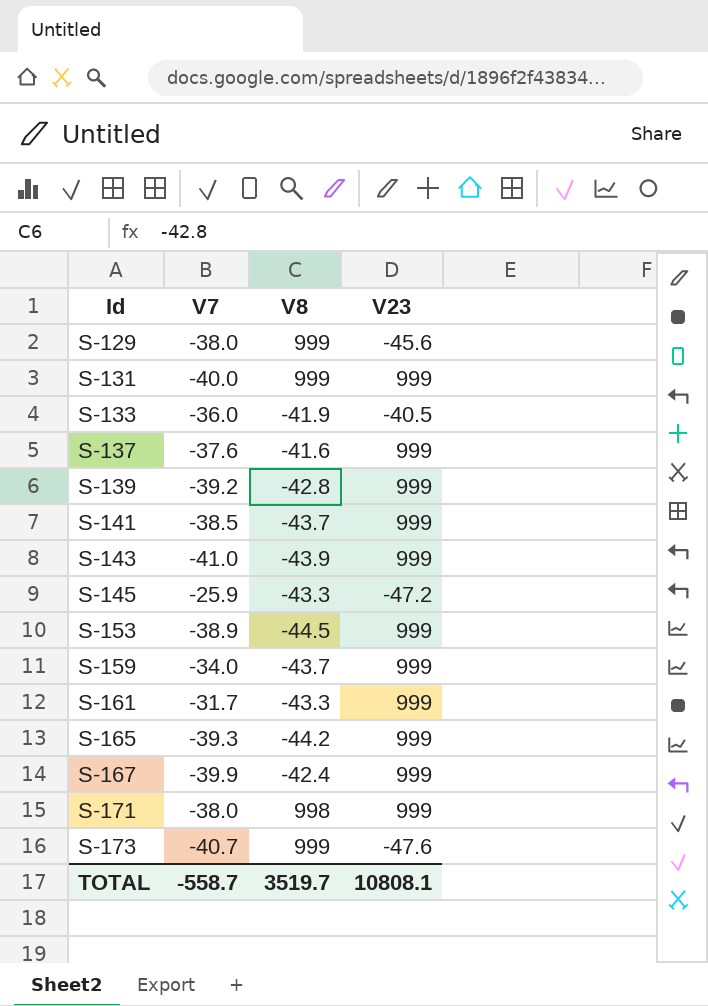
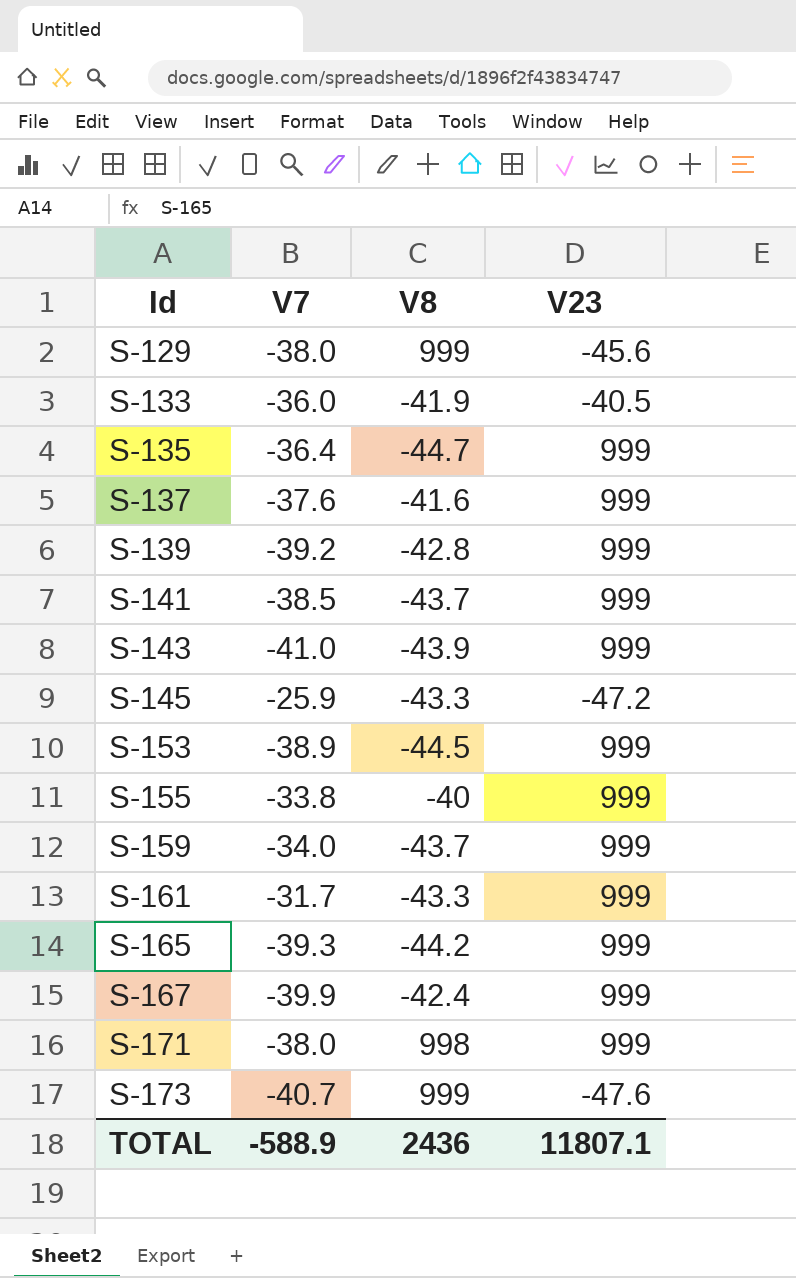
row S-131: -40.0 | 999 | 999 -> none
row S-135: none -> -36.4 | -44.7 | 999
row S-155: none -> -33.8 | -40 | 999
TOTAL | V7: -558.7 -> -588.9
TOTAL | V8: 3519.7 -> 2436
TOTAL | V23: 10808.1 -> 11807.1

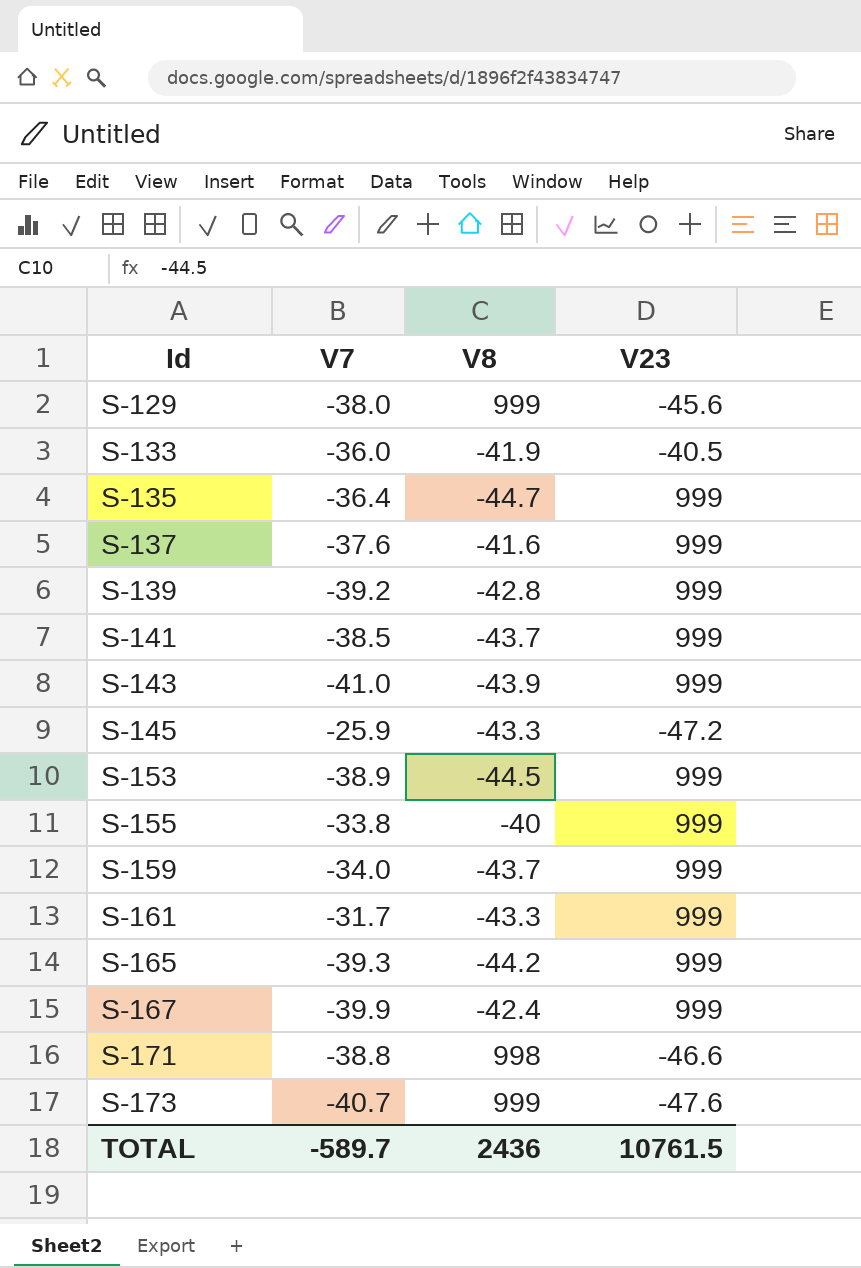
S-171 | V7: -38.0 -> -38.8
S-171 | V23: 999 -> -46.6
TOTAL | V7: -588.9 -> -589.7
TOTAL | V23: 11807.1 -> 10761.5

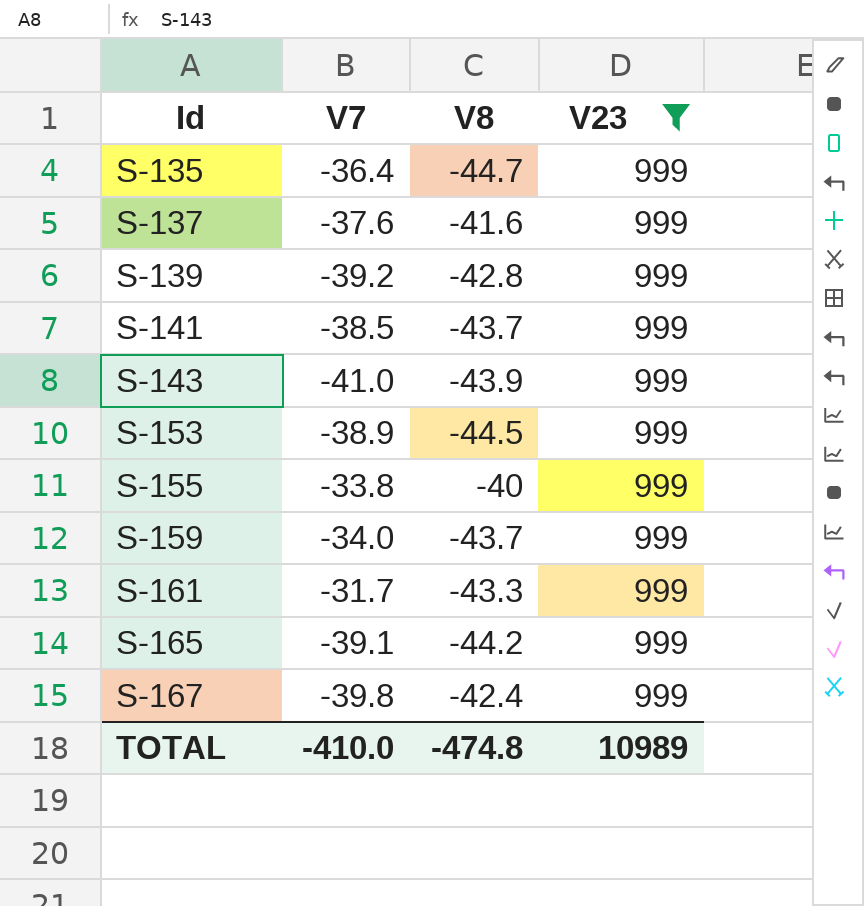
filter: none -> V23 = 999
S-165 | V7: -39.3 -> -39.1
S-167 | V7: -39.9 -> -39.8
TOTAL | V7: -589.7 -> -410.0
TOTAL | V8: 2436 -> -474.8
TOTAL | V23: 10761.5 -> 10989

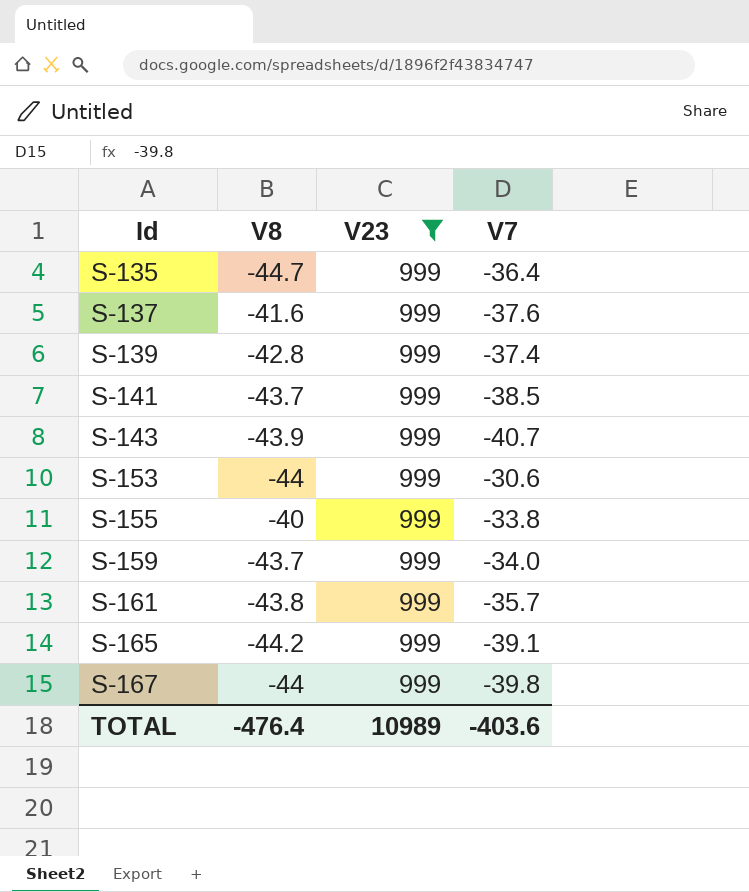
column V7 | position: 2 -> 4
S-139 | V7: -39.2 -> -37.4
S-143 | V7: -41.0 -> -40.7
S-153 | V8: -44.5 -> -44
S-153 | V7: -38.9 -> -30.6
S-161 | V8: -43.3 -> -43.8
S-161 | V7: -31.7 -> -35.7
S-167 | V8: -42.4 -> -44
TOTAL | V8: -474.8 -> -476.4
TOTAL | V7: -410.0 -> -403.6

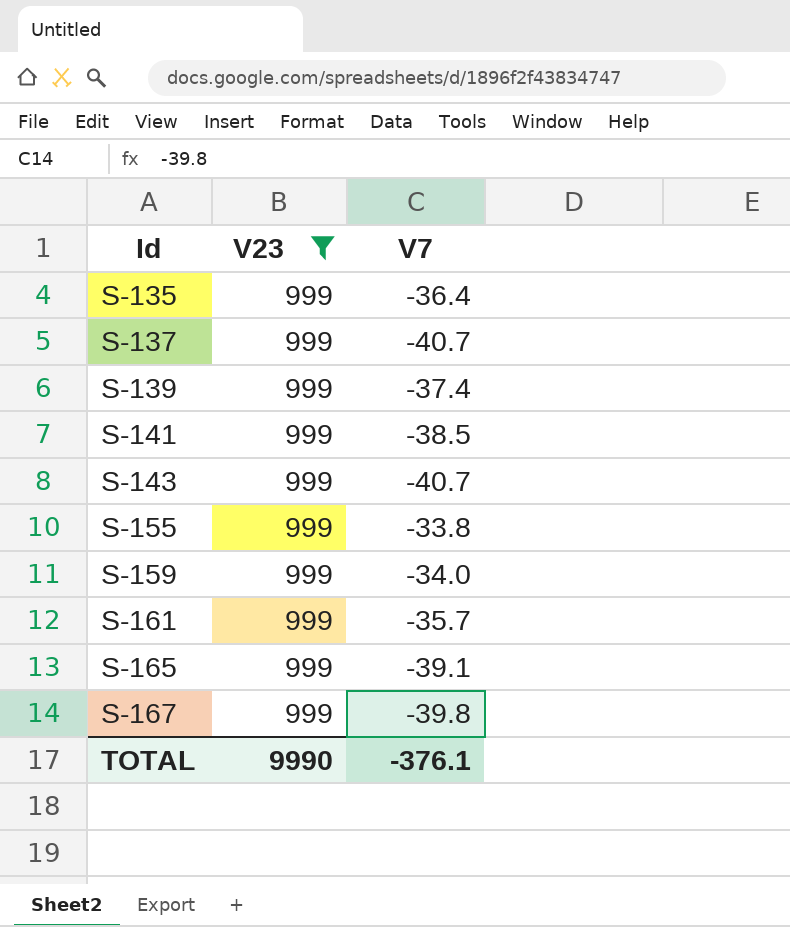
column V8 | position: 2 -> none
row S-153: -44 | 999 | -30.6 -> none
S-137 | V7: -37.6 -> -40.7
TOTAL | V23: 10989 -> 9990
TOTAL | V7: -403.6 -> -376.1

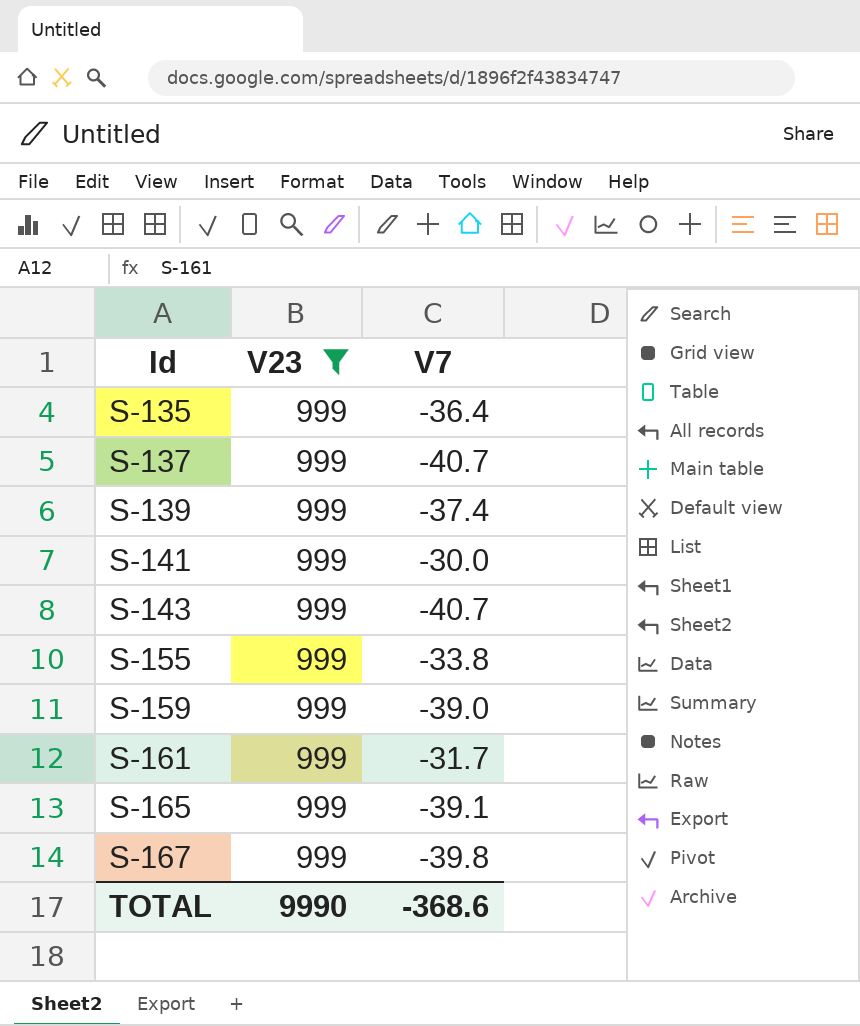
S-141 | V7: -38.5 -> -30.0
S-159 | V7: -34.0 -> -39.0
S-161 | V7: -35.7 -> -31.7
TOTAL | V7: -376.1 -> -368.6

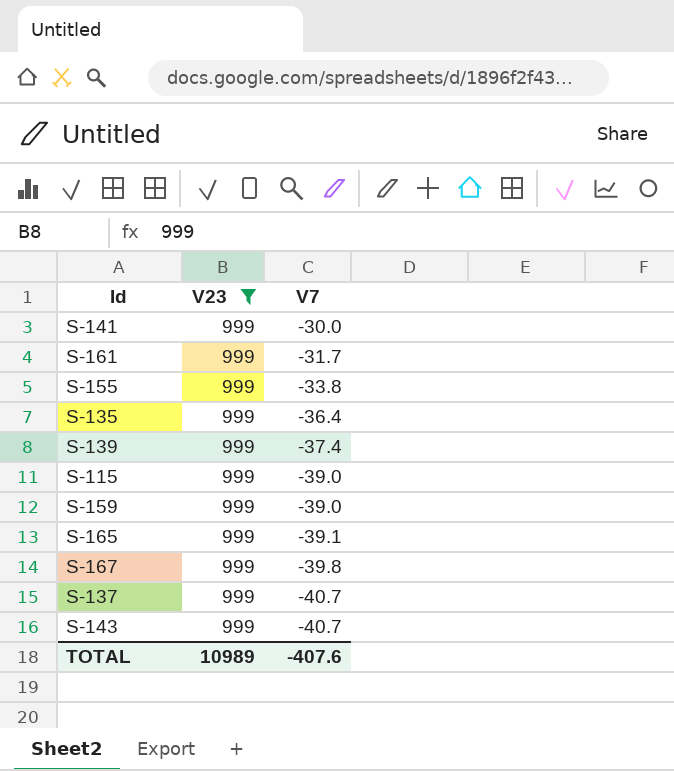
row order: Id ascending -> V7 descending
row S-115: none -> 999 | -39.0
TOTAL | V23: 9990 -> 10989
TOTAL | V7: -368.6 -> -407.6

